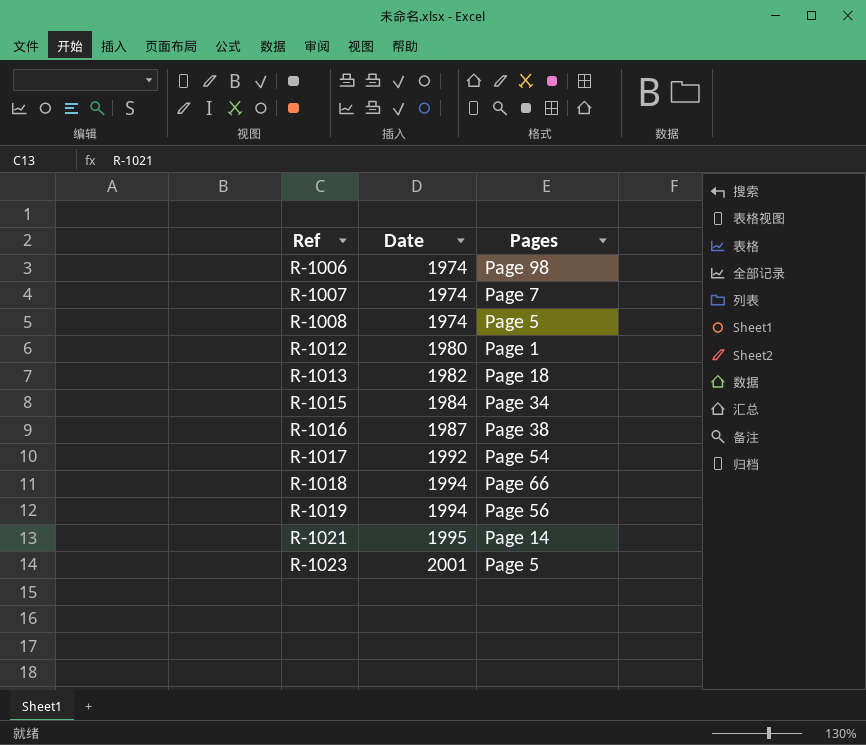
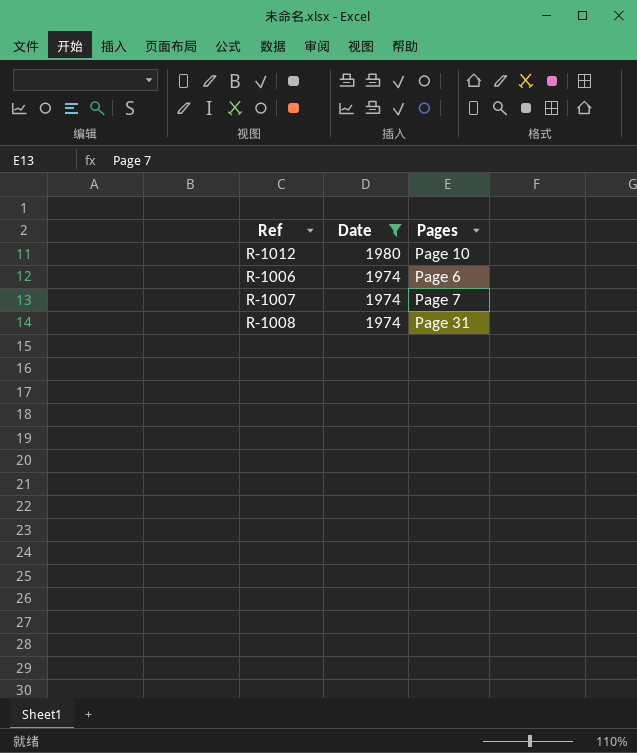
filter: none -> Date <= 1980
row order: Ref ascending -> Date descending
R-1012 | Pages: Page 1 -> Page 10
R-1006 | Pages: Page 98 -> Page 6
R-1008 | Pages: Page 5 -> Page 31

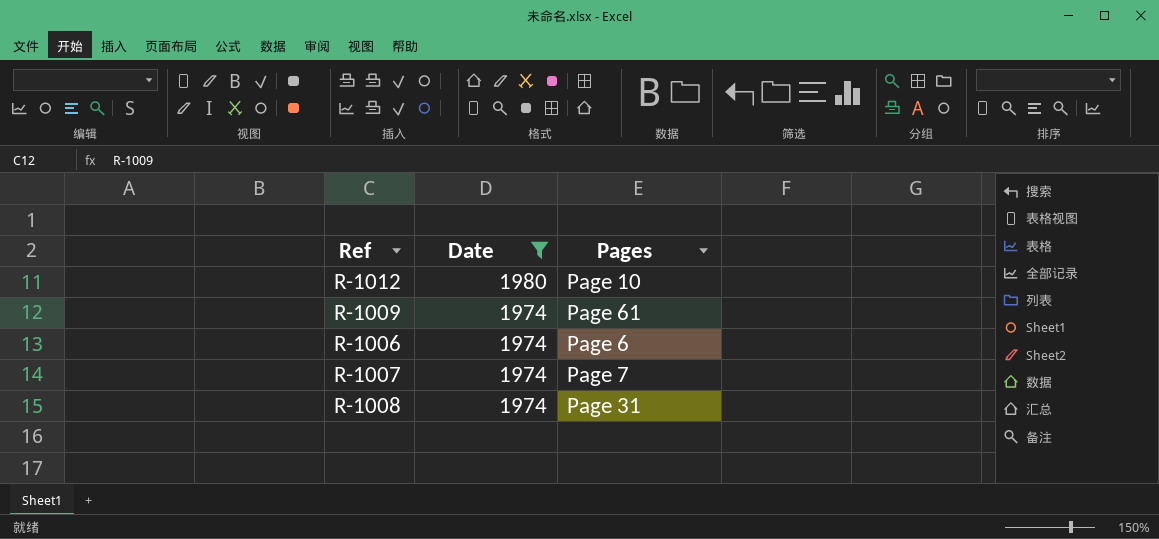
row R-1009: none -> 1974 | Page 61

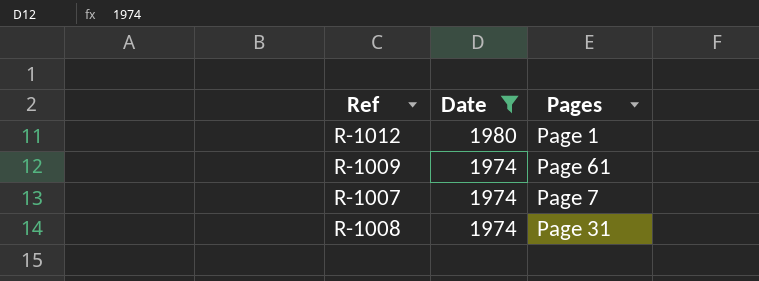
row R-1006: 1974 | Page 6 -> none
R-1012 | Pages: Page 10 -> Page 1

